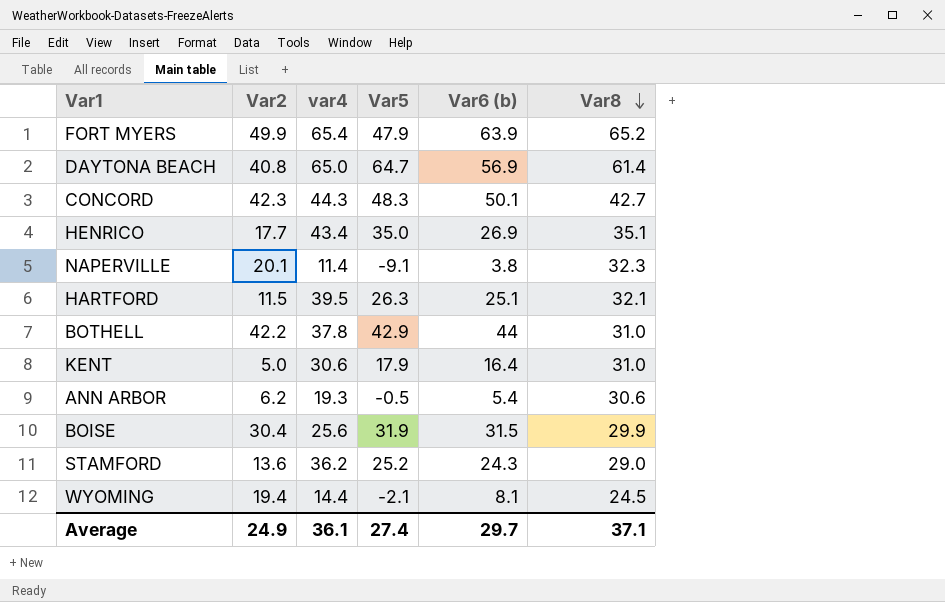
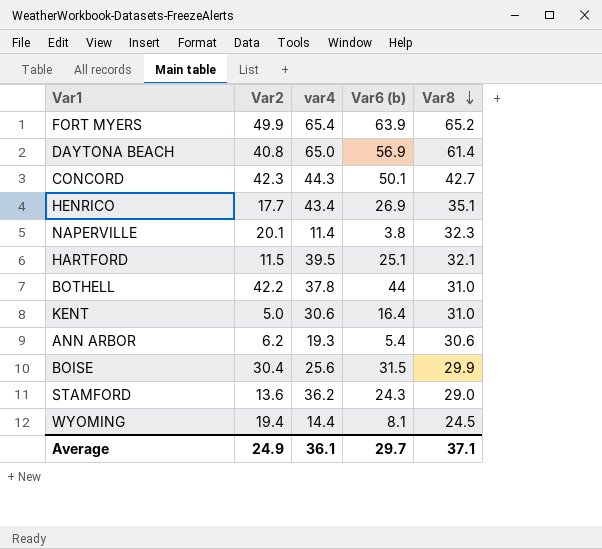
column Var5 | position: 4 -> none

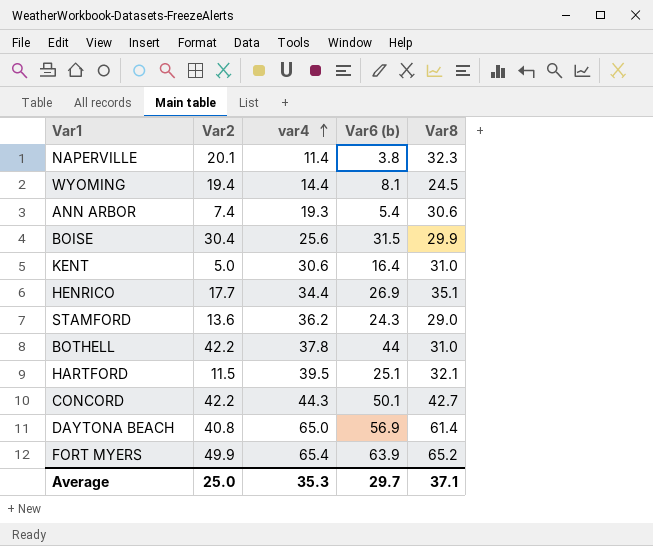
row order: Var8 descending -> var4 ascending
ANN ARBOR | Var2: 6.2 -> 7.4
HENRICO | var4: 43.4 -> 34.4
CONCORD | Var2: 42.3 -> 42.2
Average | Var2: 24.9 -> 25.0
Average | var4: 36.1 -> 35.3

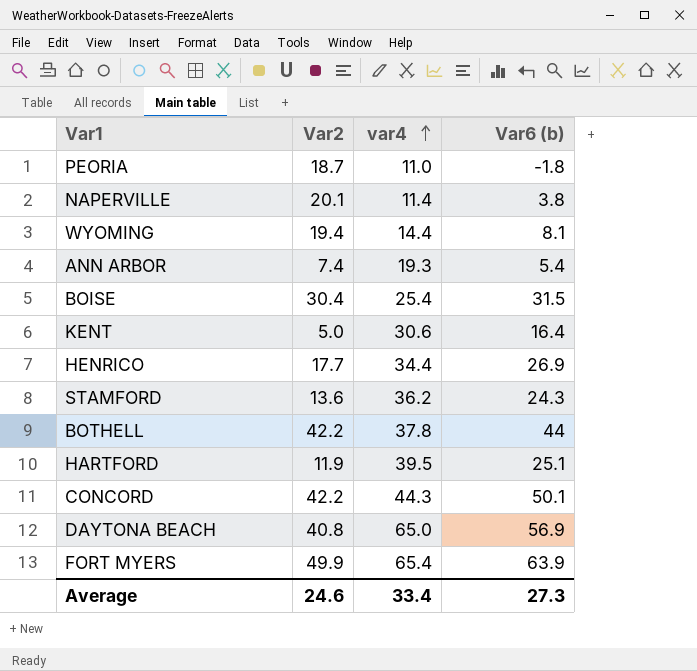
column Var8 | position: 5 -> none
row PEORIA: none -> 18.7 | 11.0 | -1.8
BOISE | var4: 25.6 -> 25.4
HARTFORD | Var2: 11.5 -> 11.9
Average | Var2: 25.0 -> 24.6
Average | var4: 35.3 -> 33.4
Average | Var6 (b): 29.7 -> 27.3

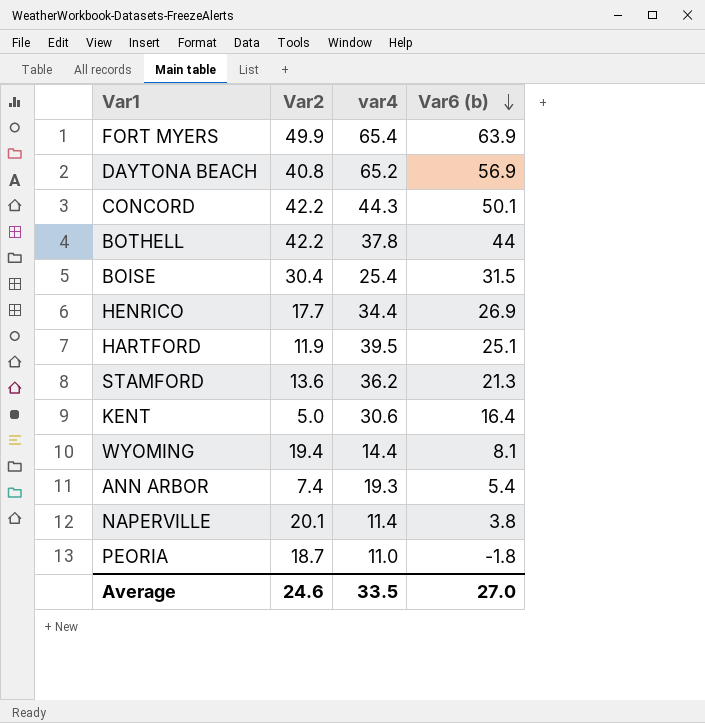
row order: var4 ascending -> Var6 (b) descending
DAYTONA BEACH | var4: 65.0 -> 65.2
STAMFORD | Var6 (b): 24.3 -> 21.3
Average | var4: 33.4 -> 33.5
Average | Var6 (b): 27.3 -> 27.0

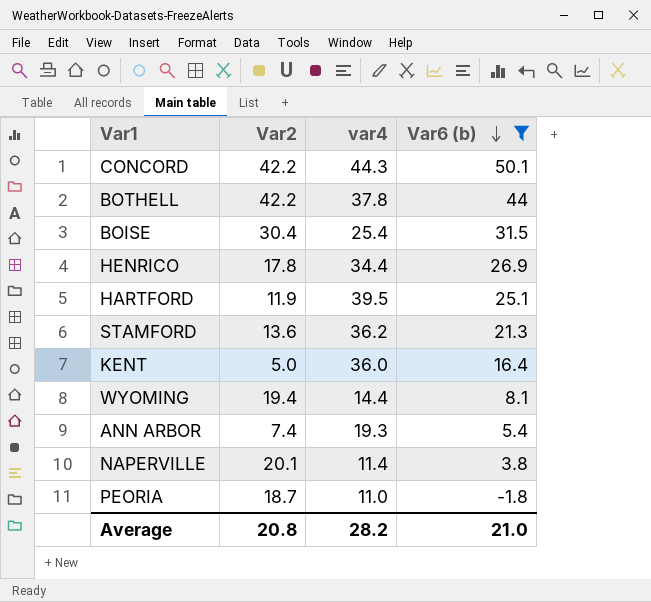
filter: none -> Var6 (b) <= 50.1
HENRICO | Var2: 17.7 -> 17.8
KENT | var4: 30.6 -> 36.0
Average | Var2: 24.6 -> 20.8
Average | var4: 33.5 -> 28.2
Average | Var6 (b): 27.0 -> 21.0

